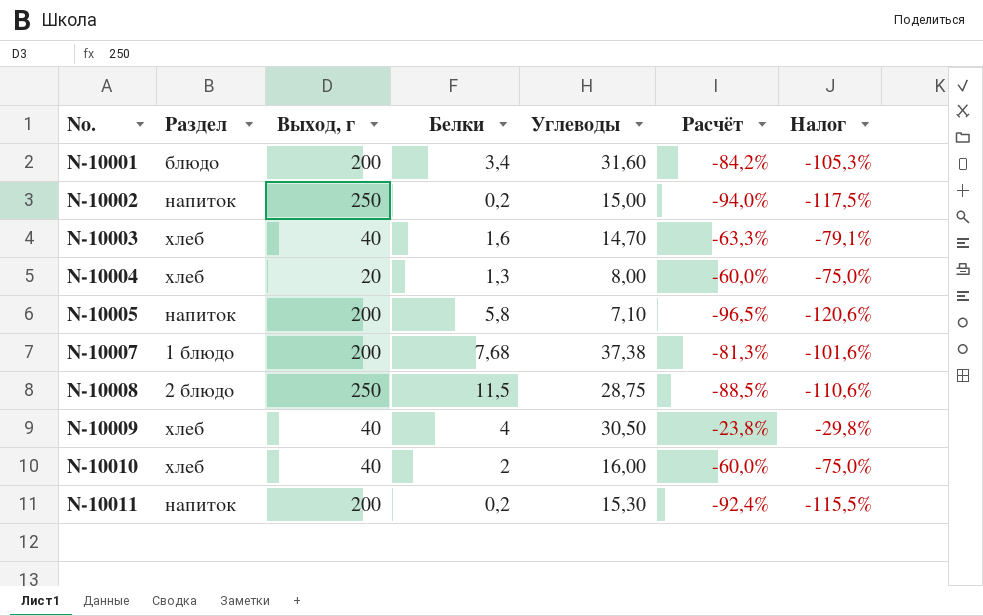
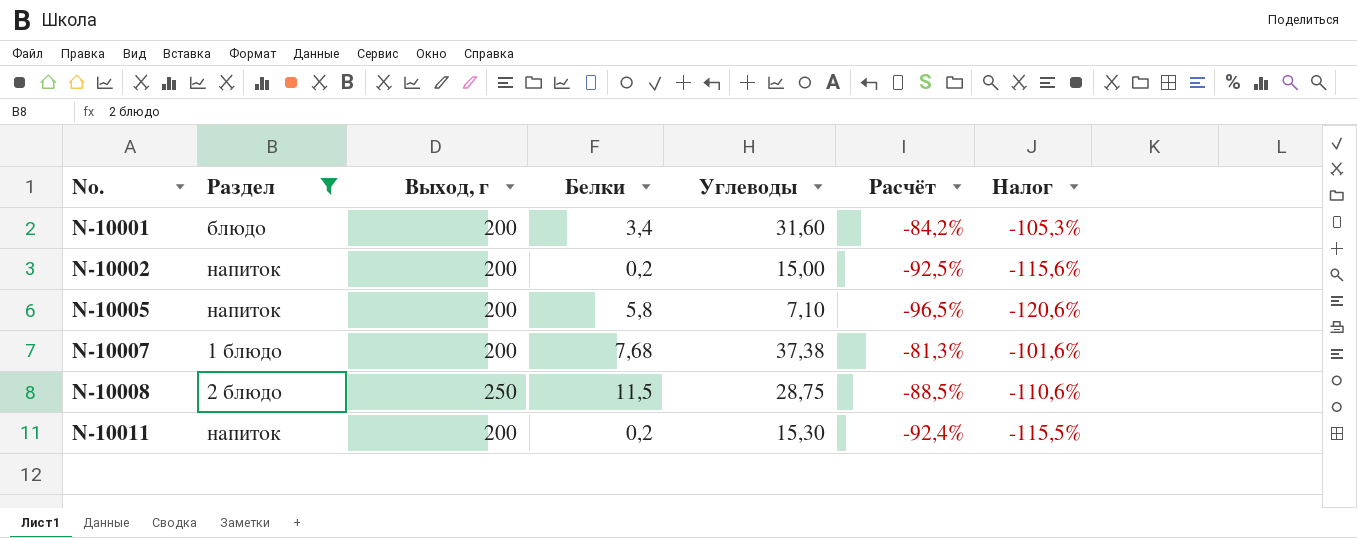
filter: none -> Раздел != хлеб
N-10002 | Выход, г: 250 -> 200
N-10002 | Расчёт: -94,0% -> -92,5%
N-10002 | Налог: -117,5% -> -115,6%

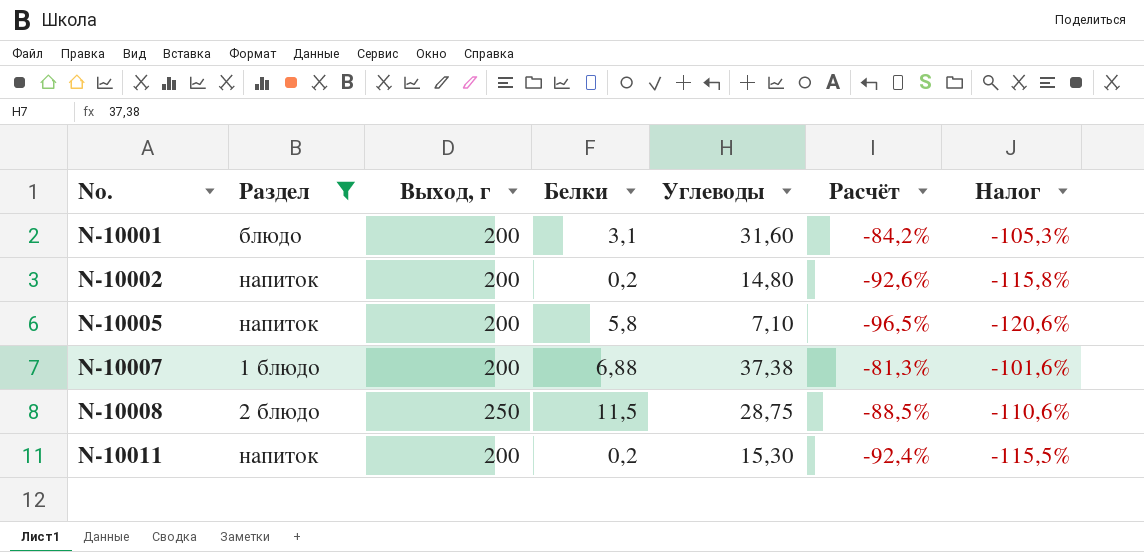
N-10001 | Белки: 3,4 -> 3,1
N-10002 | Углеводы: 15,00 -> 14,80
N-10002 | Расчёт: -92,5% -> -92,6%
N-10002 | Налог: -115,6% -> -115,8%
N-10007 | Белки: 7,68 -> 6,88

